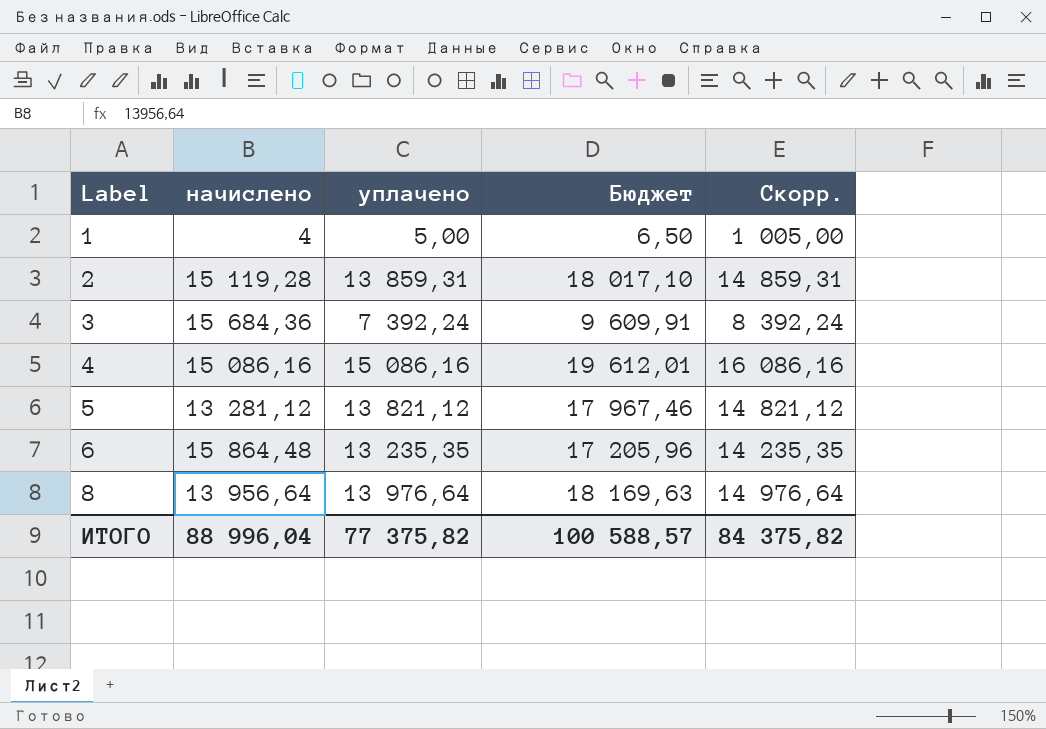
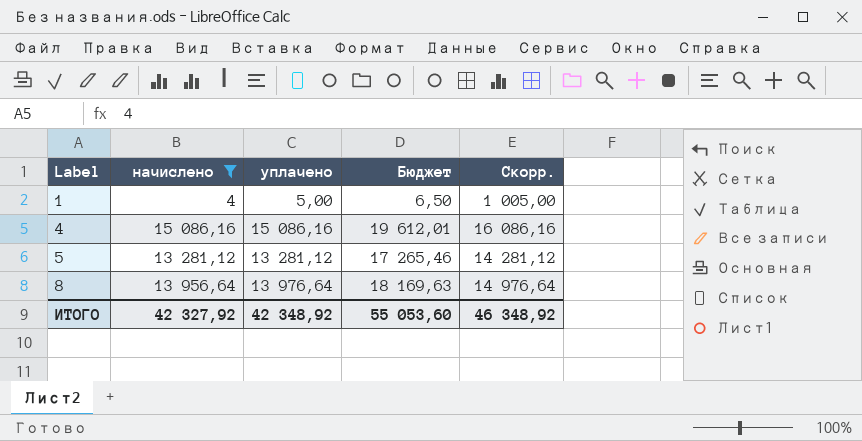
filter: none -> начислено <= 15 086,16
5 | уплачено: 13 821,12 -> 13 281,12
5 | Бюджет: 17 967,46 -> 17 265,46
5 | Скорр.: 14 821,12 -> 14 281,12
ИТОГО | начислено: 88 996,04 -> 42 327,92
ИТОГО | уплачено: 77 375,82 -> 42 348,92
ИТОГО | Бюджет: 100 588,57 -> 55 053,60
ИТОГО | Скорр.: 84 375,82 -> 46 348,92

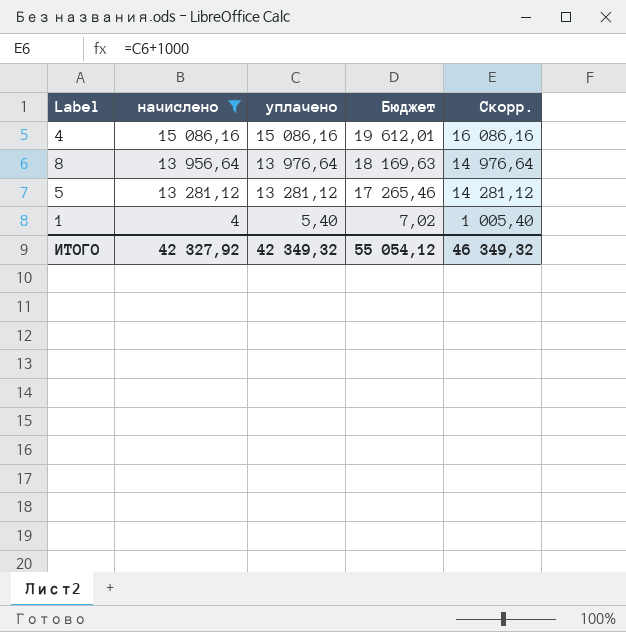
row order: Label ascending -> начислено descending
1 | уплачено: 5,00 -> 5,40
1 | Бюджет: 6,50 -> 7,02
1 | Скорр.: 1 005,00 -> 1 005,40
ИТОГО | уплачено: 42 348,92 -> 42 349,32
ИТОГО | Бюджет: 55 053,60 -> 55 054,12
ИТОГО | Скорр.: 46 348,92 -> 46 349,32

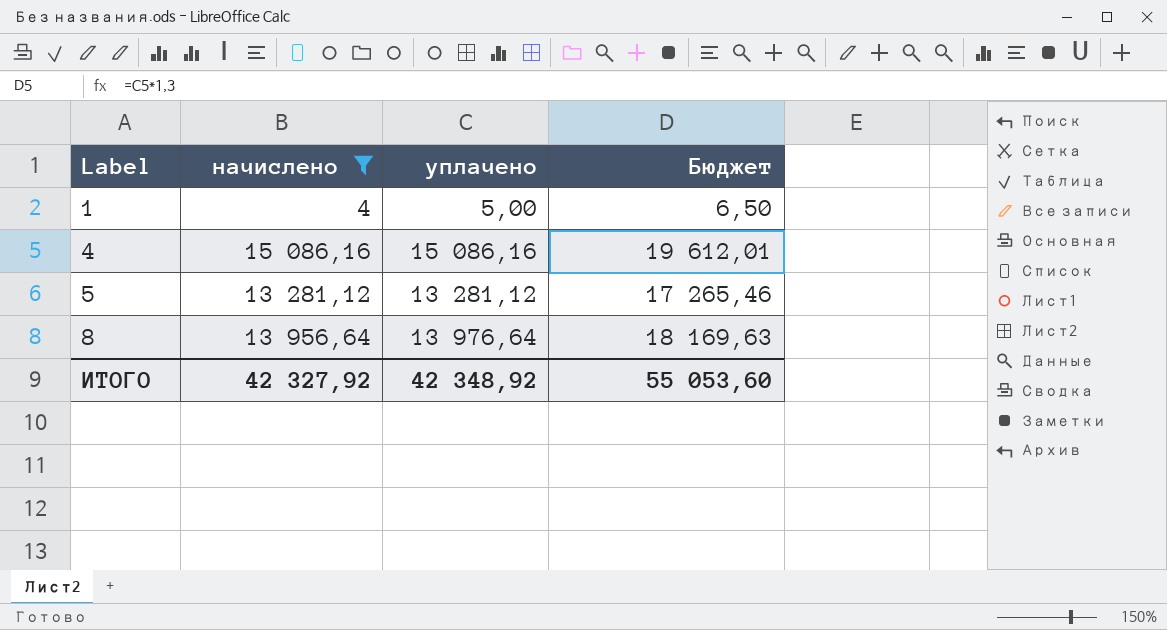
row order: начислено descending -> Label ascending
column Скорр. | formula: [уплачено] + 1000 -> none
1 | уплачено: 5,40 -> 5,00
1 | Бюджет: 7,02 -> 6,50
ИТОГО | уплачено: 42 349,32 -> 42 348,92
ИТОГО | Бюджет: 55 054,12 -> 55 053,60

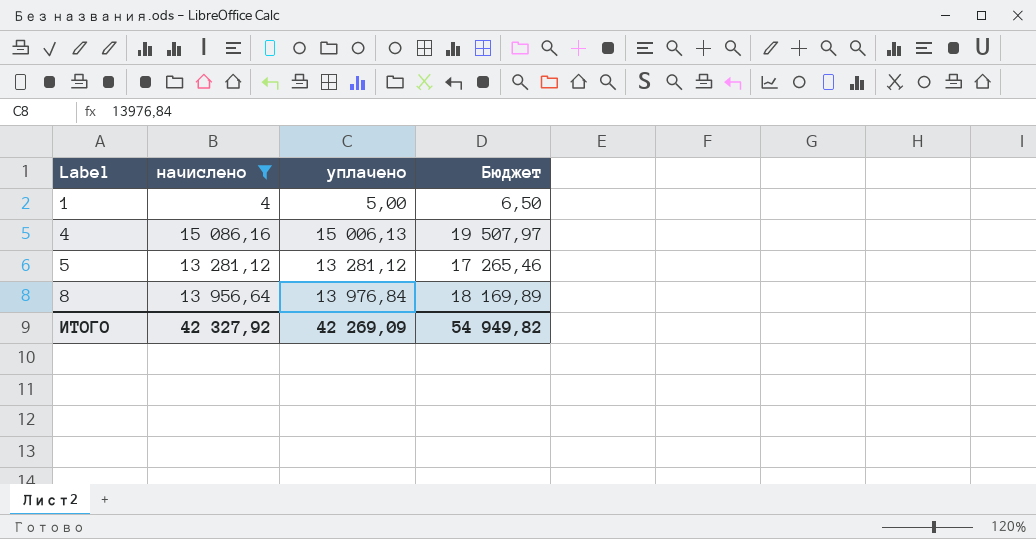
4 | уплачено: 15 086,16 -> 15 006,13
4 | Бюджет: 19 612,01 -> 19 507,97
8 | уплачено: 13 976,64 -> 13 976,84
8 | Бюджет: 18 169,63 -> 18 169,89
ИТОГО | уплачено: 42 348,92 -> 42 269,09
ИТОГО | Бюджет: 55 053,60 -> 54 949,82

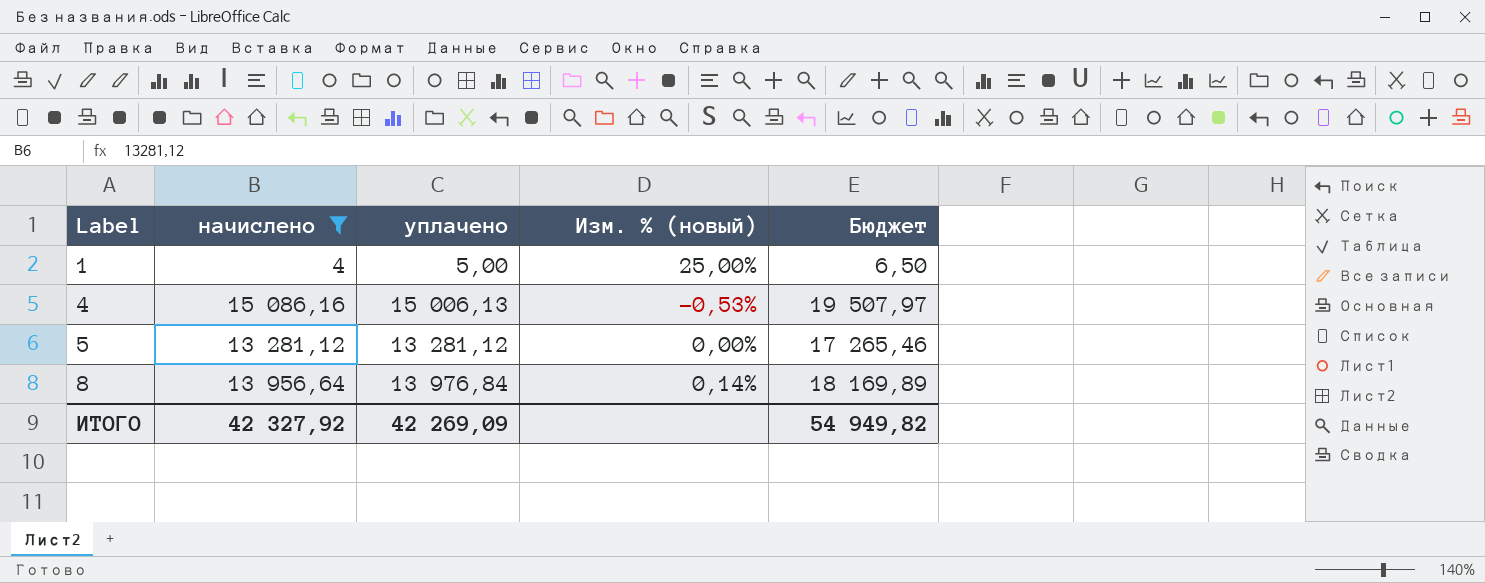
column Изм. % (новый) | formula: none -> ([уплачено] - [начислено]) / [начислено]

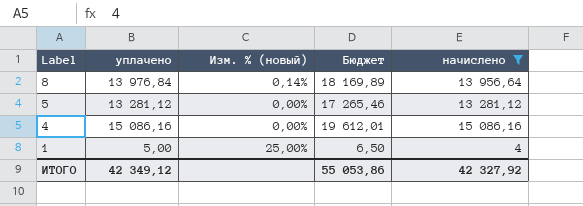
row order: Label ascending -> Label descending
column начислено | position: 2 -> 5
4 | уплачено: 15 006,13 -> 15 086,16
4 | Изм. % (новый): -0,53% -> 0,00%
4 | Бюджет: 19 507,97 -> 19 612,01
ИТОГО | уплачено: 42 269,09 -> 42 349,12
ИТОГО | Бюджет: 54 949,82 -> 55 053,86

